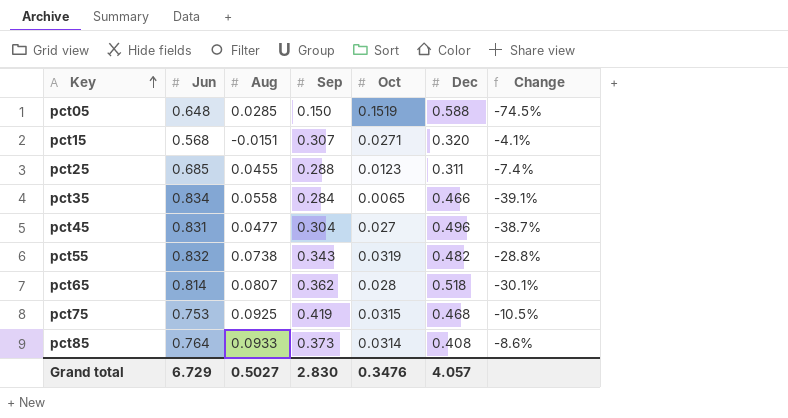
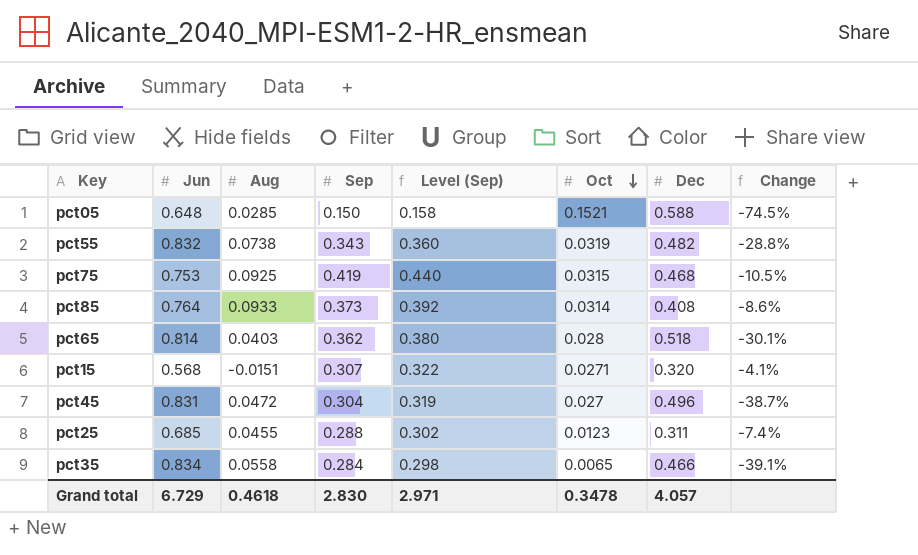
row order: Key ascending -> Oct descending
column Level (Sep) | formula: none -> [Sep] * 1.05
pct05 | Oct: 0.1519 -> 0.1521
pct65 | Aug: 0.0807 -> 0.0403
pct45 | Aug: 0.0477 -> 0.0472
Grand total | Aug: 0.5027 -> 0.4618
Grand total | Oct: 0.3476 -> 0.3478

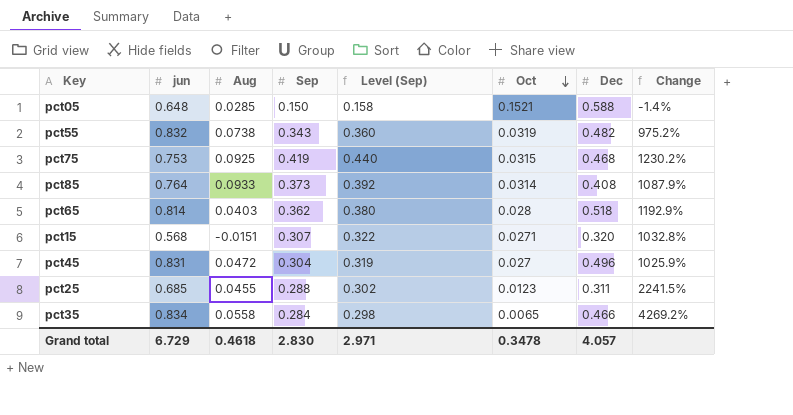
column name: Jun -> jun
column Change | formula: ([Sep] - [Dec]) / [Dec] -> ([Sep] - [Oct]) / [Oct]

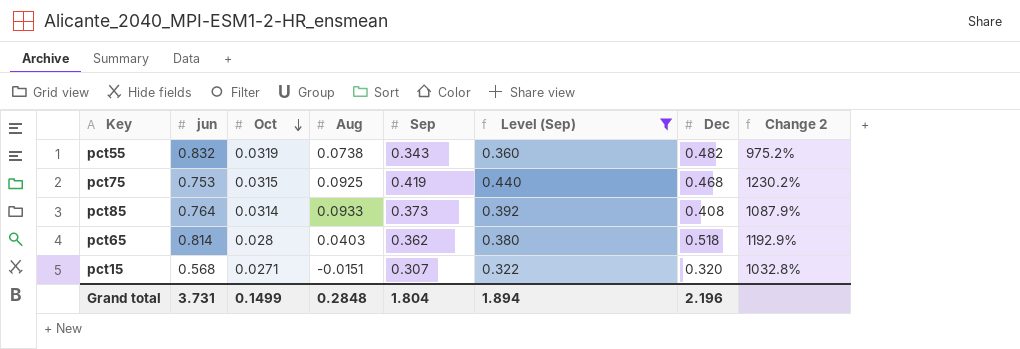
filter: none -> Level (Sep) >= 0.322
column Oct | position: 6 -> 3
column name: Change -> Change 2
Grand total | jun: 6.729 -> 3.731
Grand total | Oct: 0.3478 -> 0.1499
Grand total | Aug: 0.4618 -> 0.2848
Grand total | Sep: 2.830 -> 1.804
Grand total | Level (Sep): 2.971 -> 1.894
Grand total | Dec: 4.057 -> 2.196

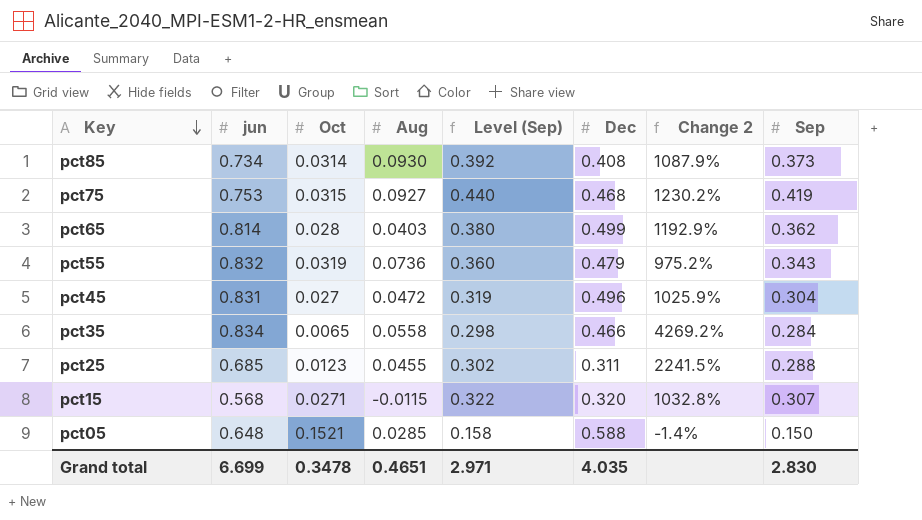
filter: Level (Sep) >= 0.322 -> none
row order: Oct descending -> Key descending
column Sep | position: 5 -> 8
pct85 | jun: 0.764 -> 0.734
pct85 | Aug: 0.0933 -> 0.0930
pct75 | Aug: 0.0925 -> 0.0927
pct65 | Dec: 0.518 -> 0.499
pct55 | Aug: 0.0738 -> 0.0736
pct55 | Dec: 0.482 -> 0.479
pct15 | Aug: -0.0151 -> -0.0115
Grand total | jun: 3.731 -> 6.699
Grand total | Oct: 0.1499 -> 0.3478
Grand total | Aug: 0.2848 -> 0.4651
Grand total | Level (Sep): 1.894 -> 2.971
Grand total | Dec: 2.196 -> 4.035
Grand total | Sep: 1.804 -> 2.830

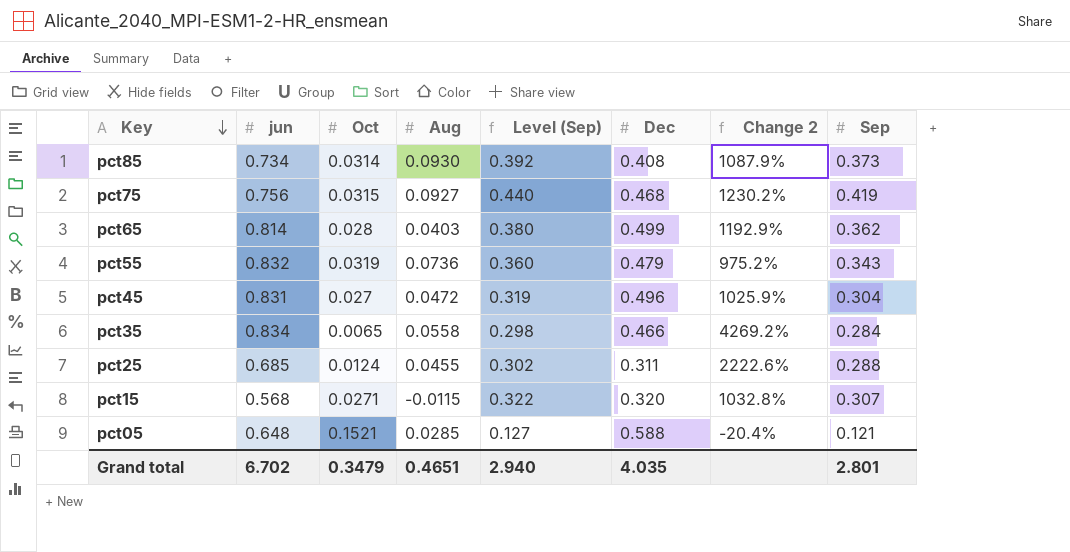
pct75 | jun: 0.753 -> 0.756
pct25 | Oct: 0.0123 -> 0.0124
pct25 | Change 2: 2241.5% -> 2222.6%
pct05 | Level (Sep): 0.158 -> 0.127
pct05 | Change 2: -1.4% -> -20.4%
pct05 | Sep: 0.150 -> 0.121
Grand total | jun: 6.699 -> 6.702
Grand total | Oct: 0.3478 -> 0.3479
Grand total | Level (Sep): 2.971 -> 2.940
Grand total | Sep: 2.830 -> 2.801

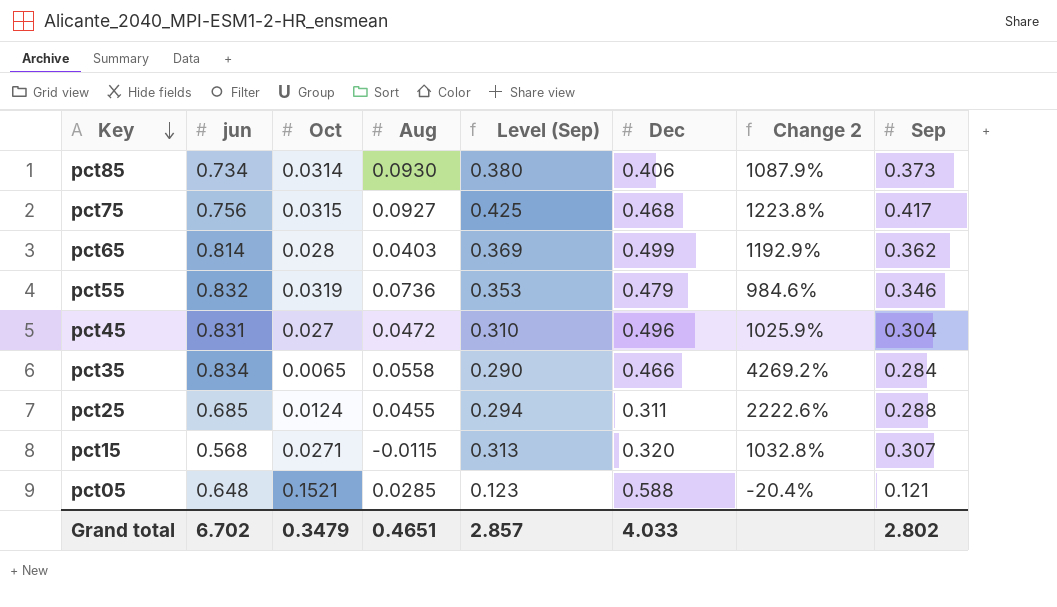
column Level (Sep) | formula: [Sep] * 1.05 -> [Sep] * 1.02
pct85 | Dec: 0.408 -> 0.406
pct75 | Change 2: 1230.2% -> 1223.8%
pct75 | Sep: 0.419 -> 0.417
pct55 | Change 2: 975.2% -> 984.6%
pct55 | Sep: 0.343 -> 0.346
Grand total | Level (Sep): 2.940 -> 2.857
Grand total | Dec: 4.035 -> 4.033
Grand total | Sep: 2.801 -> 2.802

